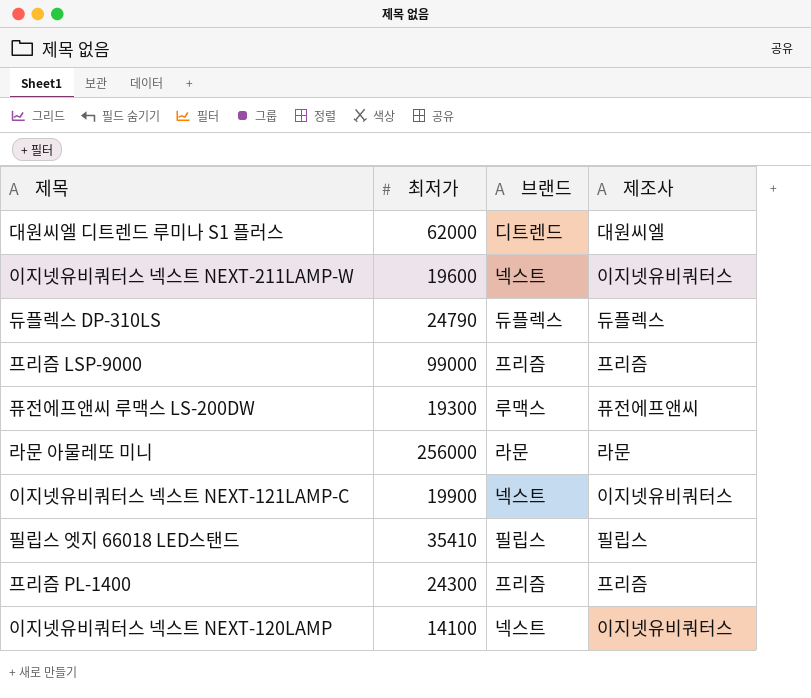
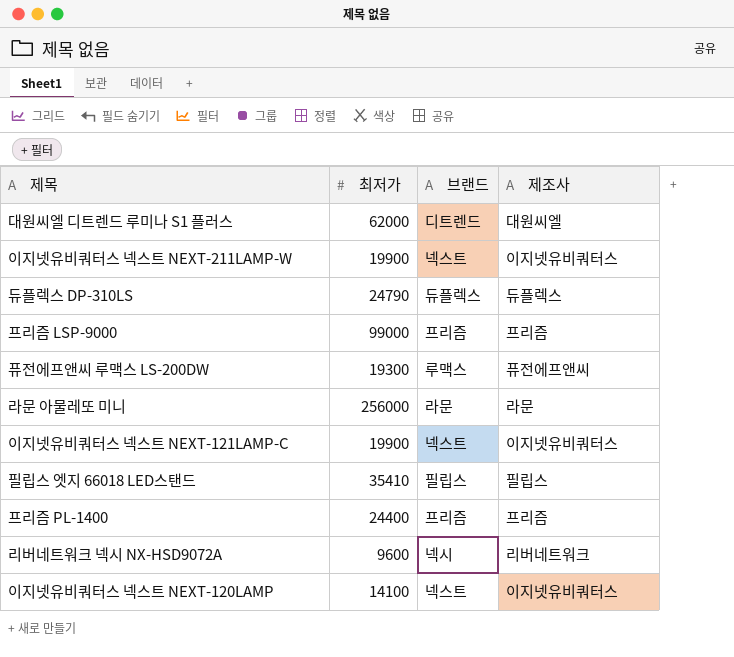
이지넷유비쿼터스 넥스트 NEXT-211LAMP-W | 최저가: 19600 -> 19900
프리즘 PL-1400 | 최저가: 24300 -> 24400
row 리버네트워크 넥시 NX-HSD9072A: none -> 9600 | 넥시 | 리버네트워크

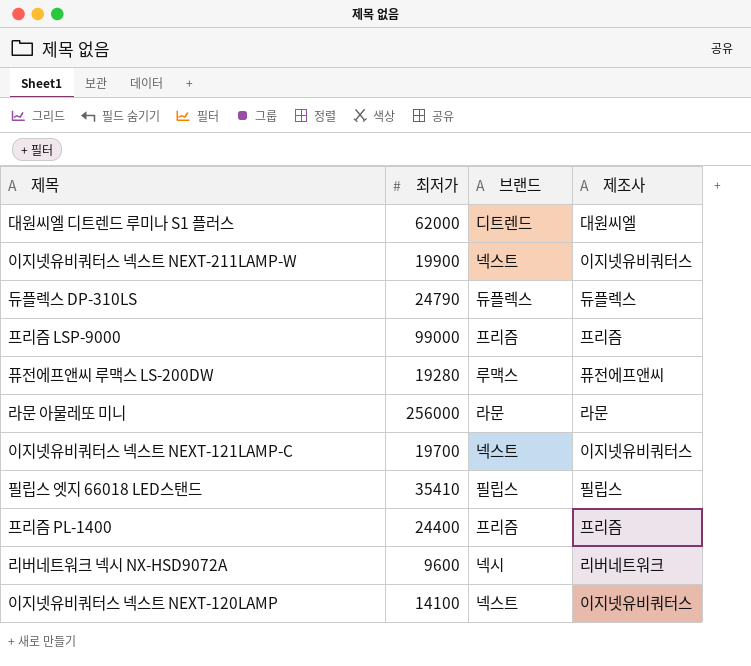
퓨전에프앤씨 루맥스 LS-200DW | 최저가: 19300 -> 19280
이지넷유비쿼터스 넥스트 NEXT-121LAMP-C | 최저가: 19900 -> 19700

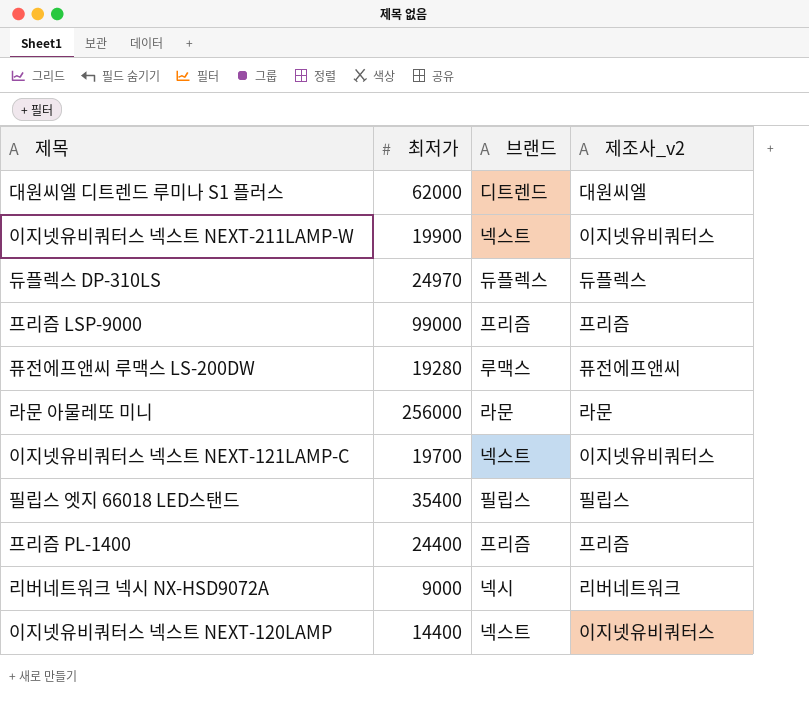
column name: 제조사 -> 제조사_v2
듀플렉스 DP-310LS | 최저가: 24790 -> 24970
필립스 엣지 66018 LED스탠드 | 최저가: 35410 -> 35400
리버네트워크 넥시 NX-HSD9072A | 최저가: 9600 -> 9000
이지넷유비쿼터스 넥스트 NEXT-120LAMP | 최저가: 14100 -> 14400

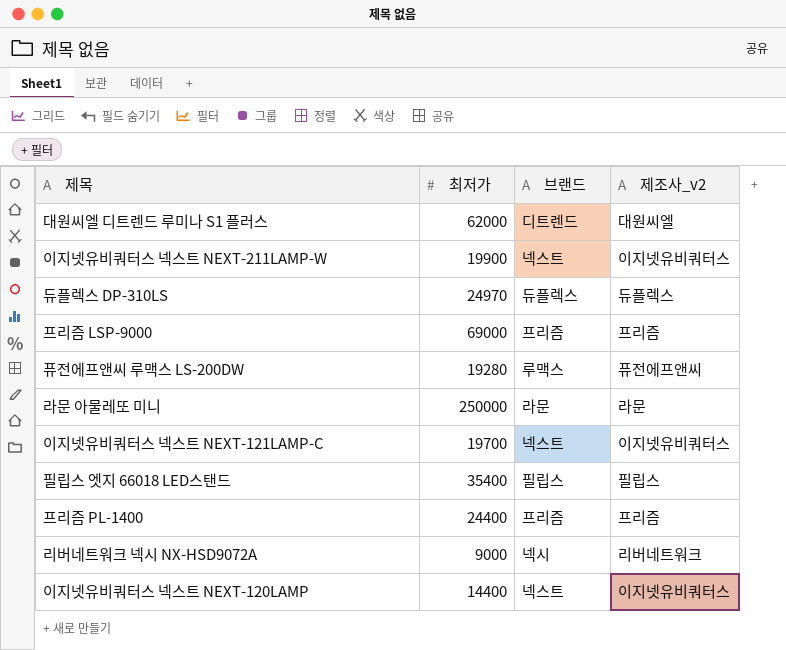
프리즘 LSP-9000 | 최저가: 99000 -> 69000
라문 아물레또 미니 | 최저가: 256000 -> 250000

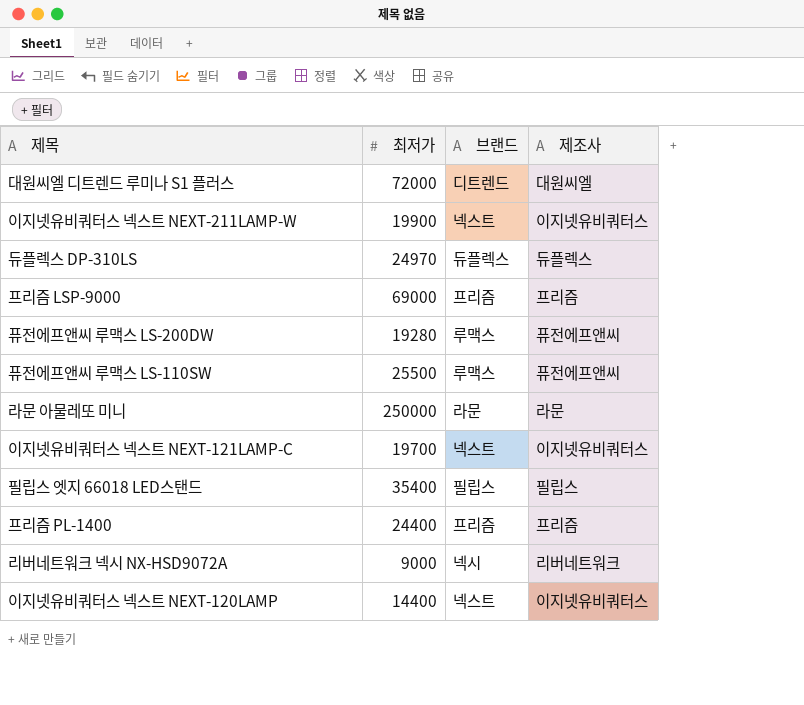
column name: 제조사_v2 -> 제조사
대원씨엘 디트렌드 루미나 S1 플러스 | 최저가: 62000 -> 72000
row 퓨전에프앤씨 루맥스 LS-110SW: none -> 25500 | 루맥스 | 퓨전에프앤씨

